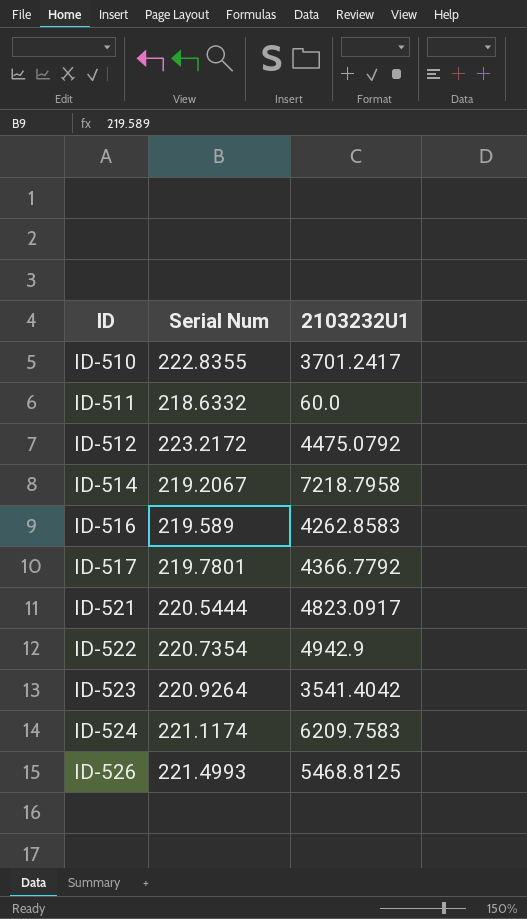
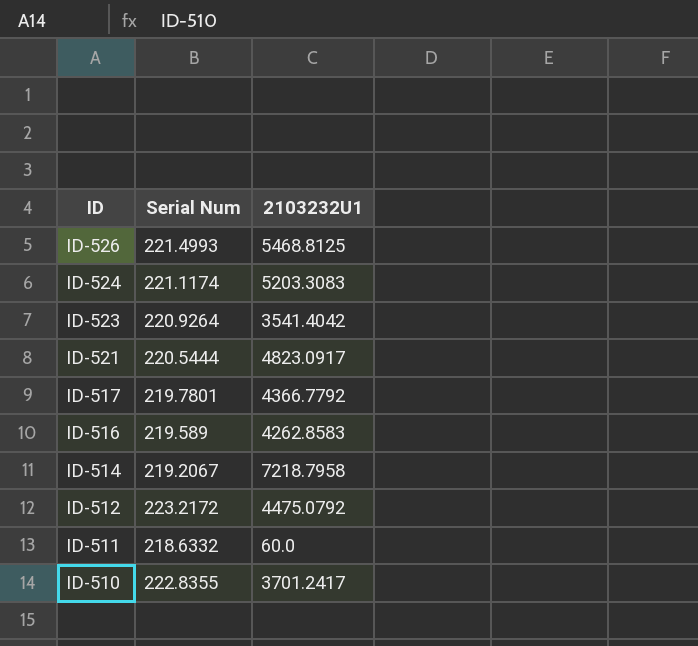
row order: ID ascending -> ID descending
row ID-522: 220.7354 | 4942.9 -> none
ID-524 | 2103232U1: 6209.7583 -> 5203.3083

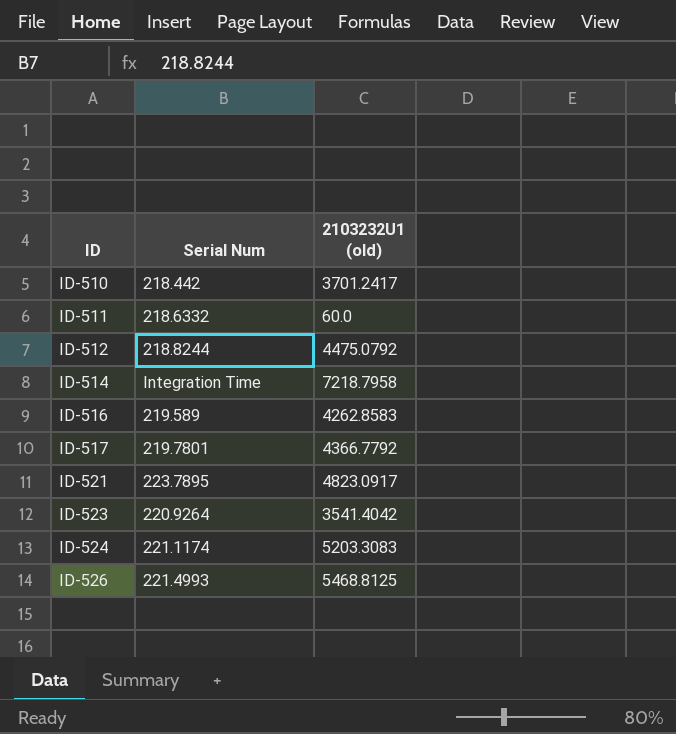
row order: ID descending -> ID ascending
column name: 2103232U1 -> 2103232U1 (old)
ID-510 | Serial Num: 222.8355 -> 218.442
ID-512 | Serial Num: 223.2172 -> 218.8244
ID-514 | Serial Num: 219.2067 -> Integration Time
ID-521 | Serial Num: 220.5444 -> 223.7895

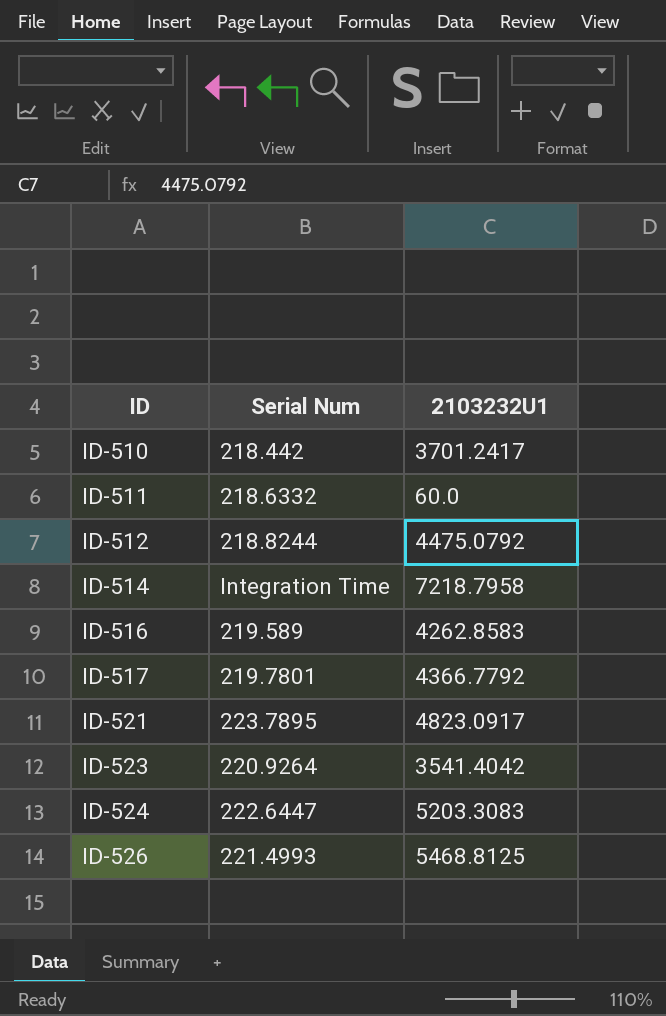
column name: 2103232U1 (old) -> 2103232U1
ID-524 | Serial Num: 221.1174 -> 222.6447

